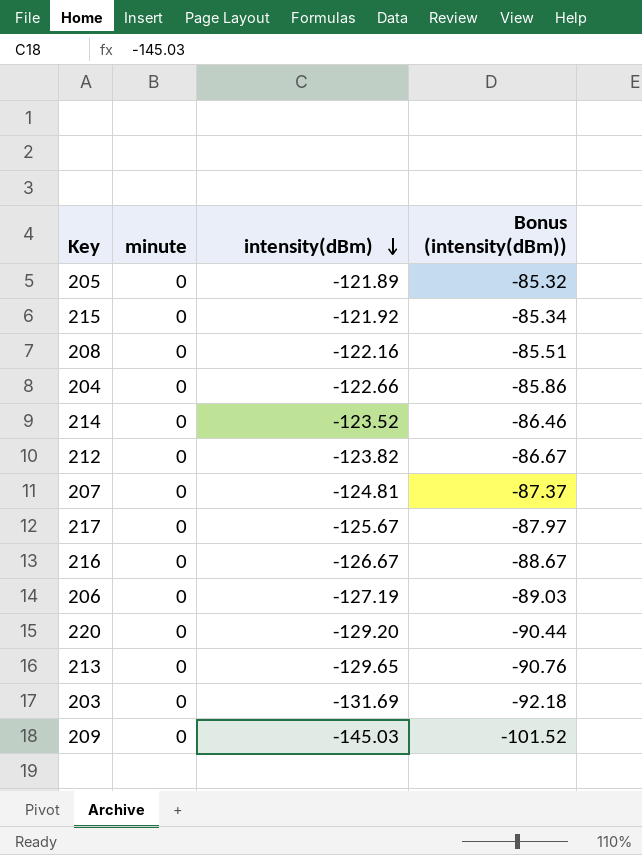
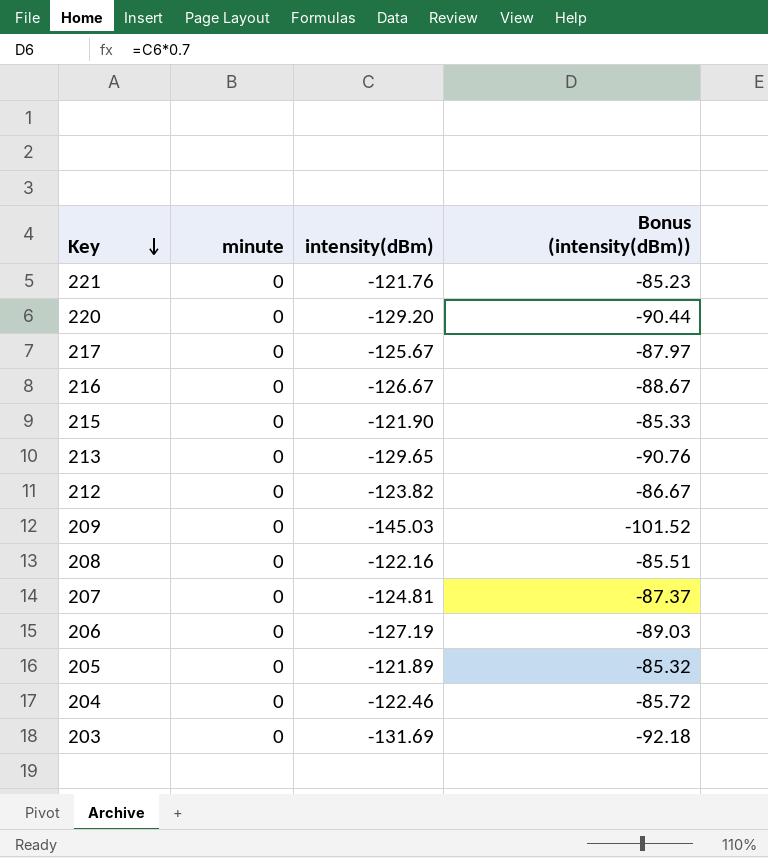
row order: intensity(dBm) descending -> Key descending
row 214: 0 | -123.52 | -86.46 -> none
row 221: none -> 0 | -121.76 | -85.23
215 | intensity(dBm): -121.92 -> -121.90
215 | Bonus (intensity(dBm)): -85.34 -> -85.33
204 | intensity(dBm): -122.66 -> -122.46
204 | Bonus (intensity(dBm)): -85.86 -> -85.72

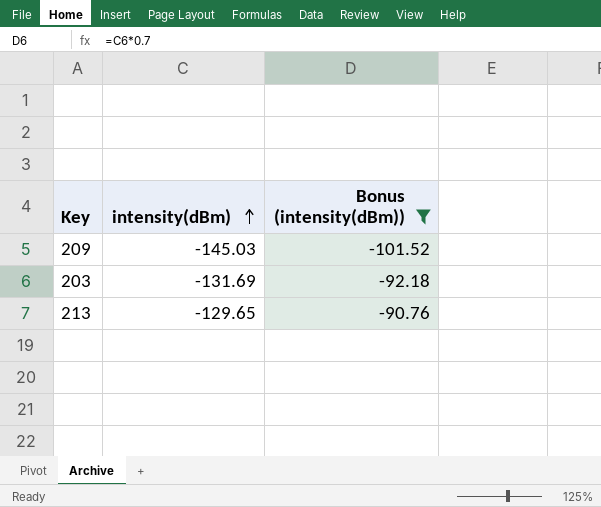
filter: none -> Bonus (intensity(dBm)) <= -90.76
row order: Key descending -> intensity(dBm) ascending
column minute | position: 2 -> none

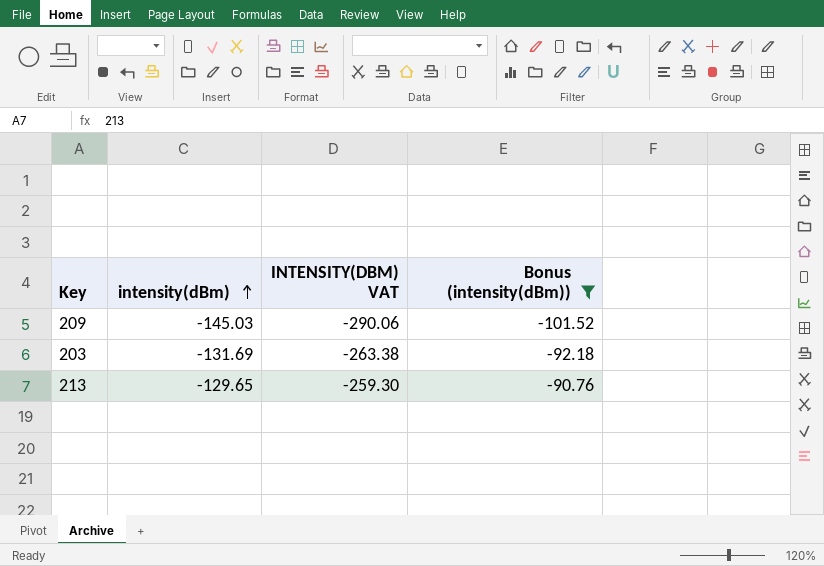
column INTENSITY(DBM) VAT | formula: none -> [intensity(dBm)] * 2

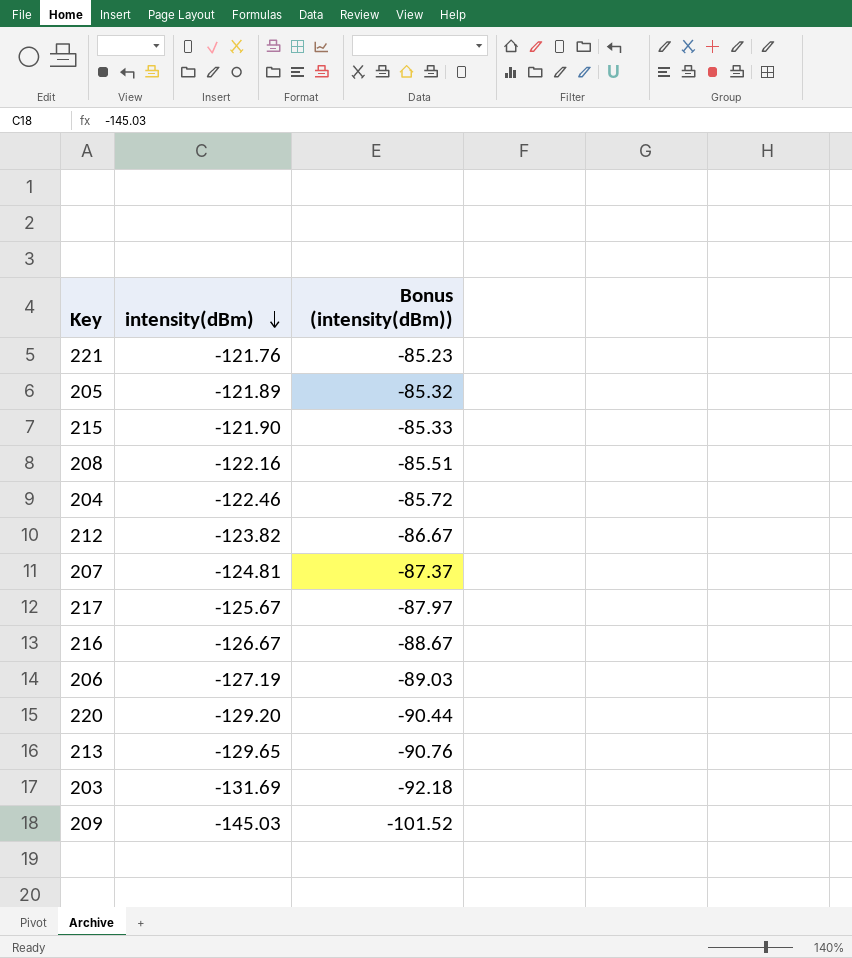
filter: Bonus (intensity(dBm)) <= -90.76 -> none
row order: intensity(dBm) ascending -> intensity(dBm) descending
column INTENSITY(DBM) VAT | formula: [intensity(dBm)] * 2 -> none

